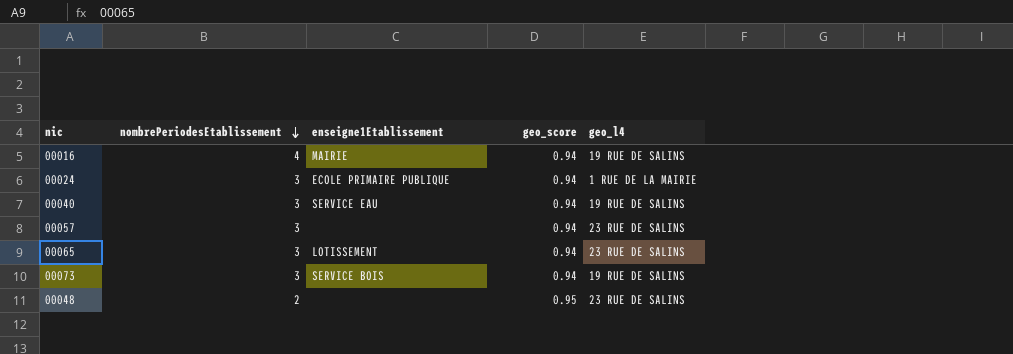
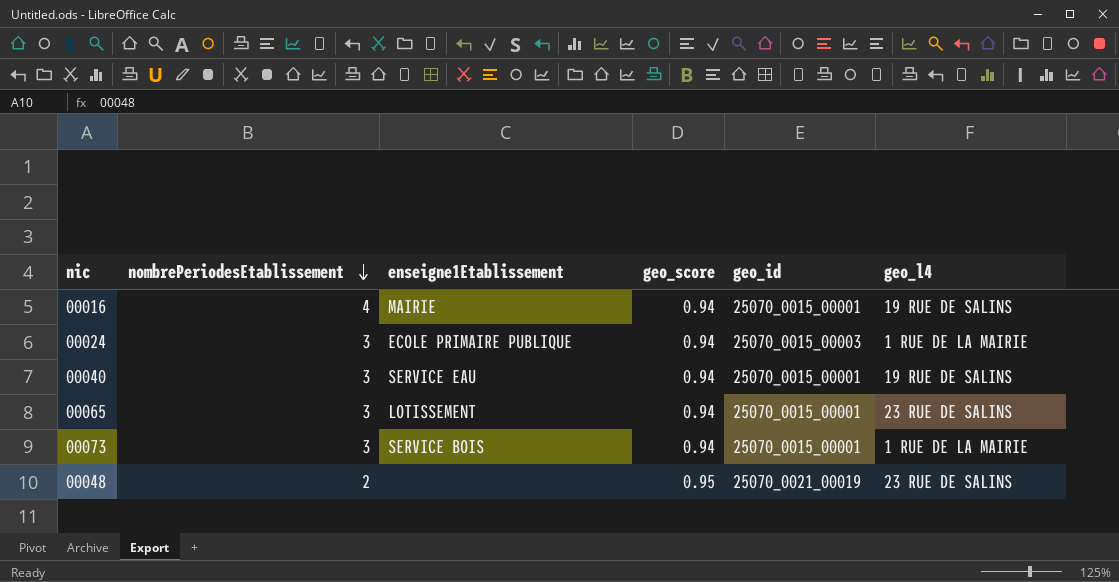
column geo_id | position: none -> 5
row 00057: 3 | none | 0.94 | 23 RUE DE SALINS -> none
00073 | geo_l4: 19 RUE DE SALINS -> 1 RUE DE LA MAIRIE

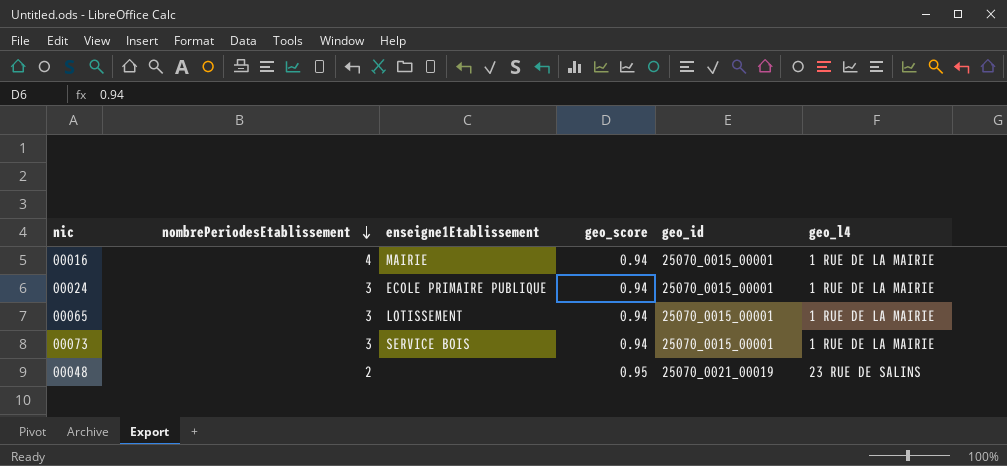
row 00040: 3 | SERVICE EAU | 0.94 | 25070_0015_00001 | 19 RUE DE SALINS -> none
00016 | geo_l4: 19 RUE DE SALINS -> 1 RUE DE LA MAIRIE
00024 | geo_id: 25070_0015_00003 -> 25070_0015_00001
00065 | geo_l4: 23 RUE DE SALINS -> 1 RUE DE LA MAIRIE

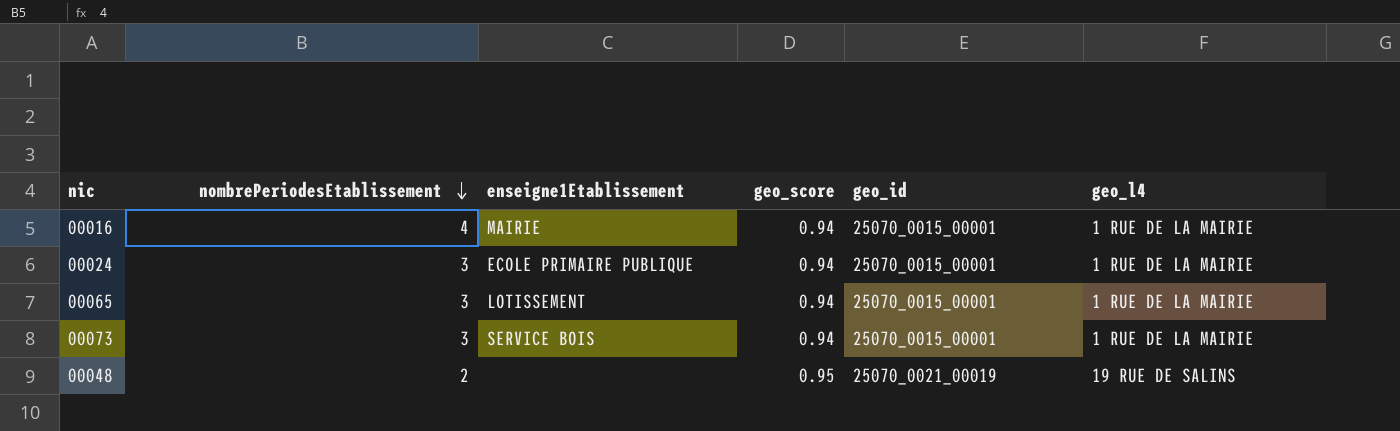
00048 | geo_l4: 23 RUE DE SALINS -> 19 RUE DE SALINS

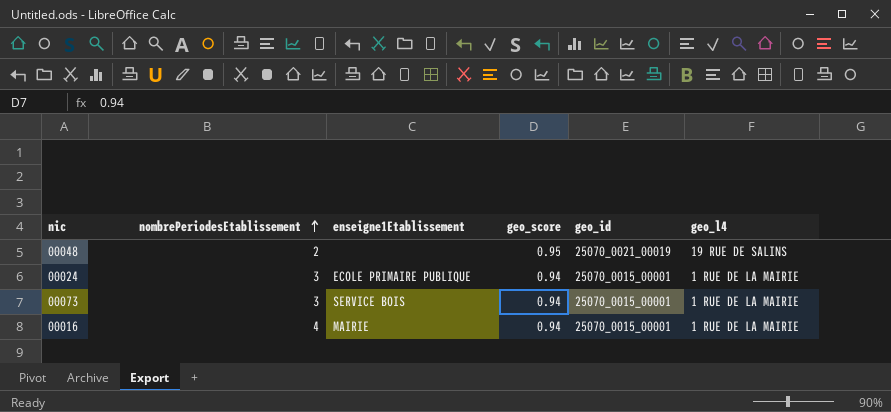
row order: nombrePeriodesEtablissement descending -> nombrePeriodesEtablissement ascending
row 00065: 3 | LOTISSEMENT | 0.94 | 25070_0015_00001 | 1 RUE DE LA MAIRIE -> none

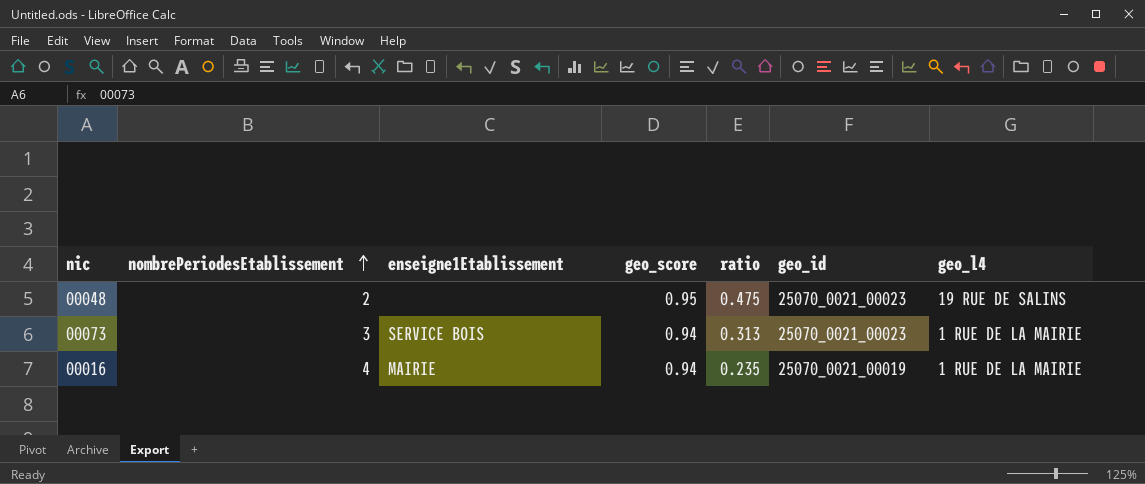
column ratio | formula: none -> [geo_score] / [nombrePeriodesEtablissement]
row 00024: 3 | ECOLE PRIMAIRE PUBLIQUE | 0.94 | 25070_0015_00001 | 1 RUE DE LA MAIRIE -> none
00048 | geo_id: 25070_0021_00019 -> 25070_0021_00023
00073 | geo_id: 25070_0015_00001 -> 25070_0021_00023
00016 | geo_id: 25070_0015_00001 -> 25070_0021_00019

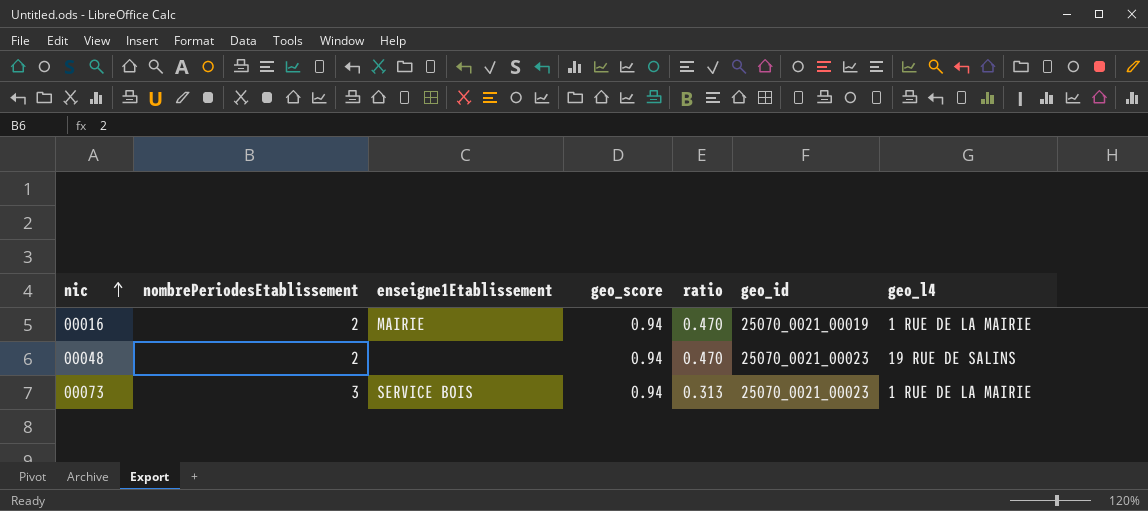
row order: nombrePeriodesEtablissement ascending -> nic ascending
00016 | nombrePeriodesEtablissement: 4 -> 2
00016 | ratio: 0.235 -> 0.470
00048 | geo_score: 0.95 -> 0.94
00048 | ratio: 0.475 -> 0.470

